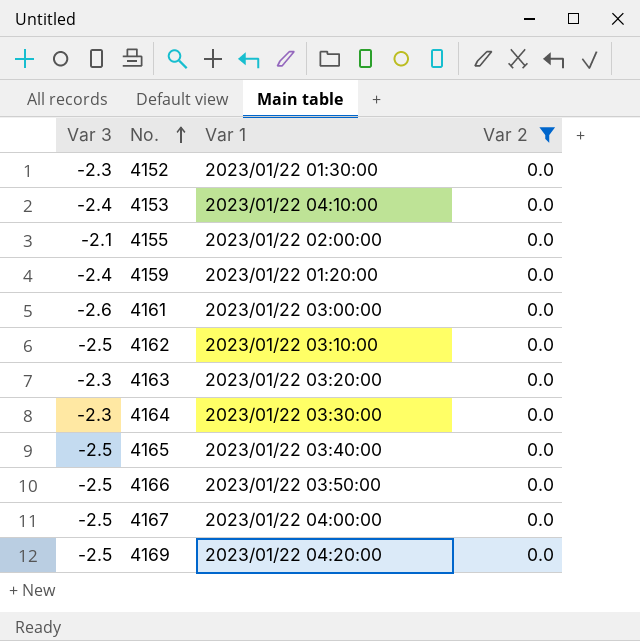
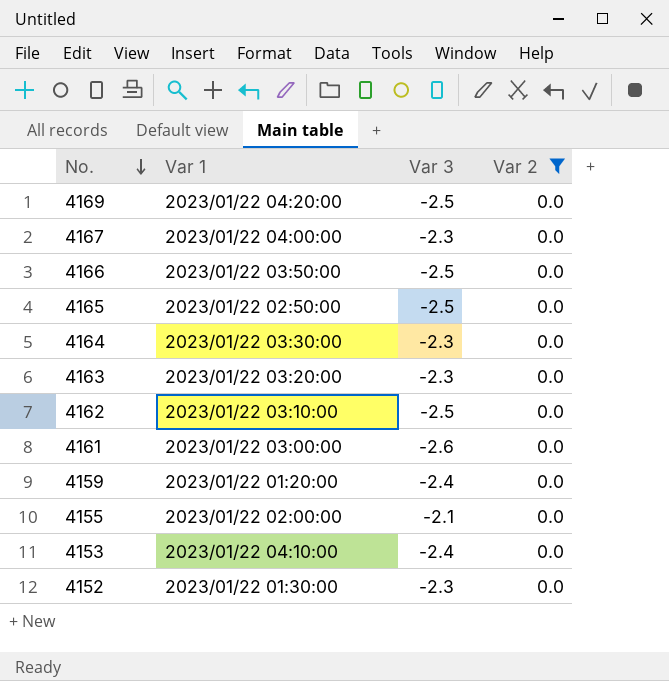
row order: No. ascending -> No. descending
column Var 3 | position: 1 -> 3
4167 | Var 3: -2.5 -> -2.3
4165 | Var 1: 2023/01/22 03:40:00 -> 2023/01/22 02:50:00

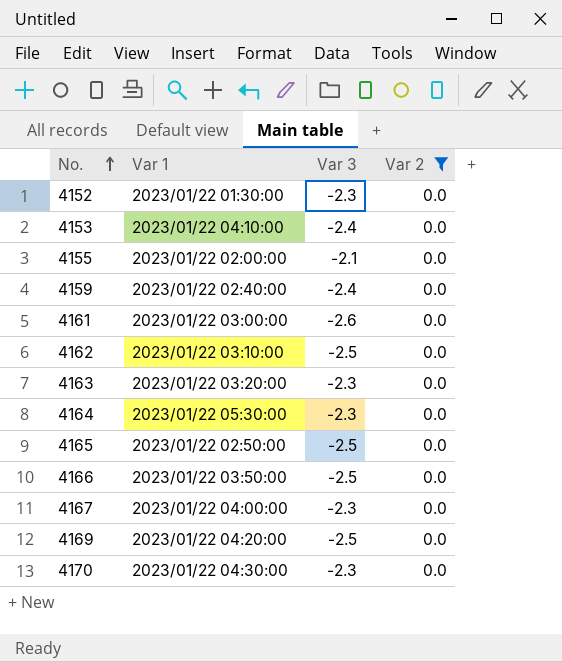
row order: No. descending -> No. ascending
4159 | Var 1: 2023/01/22 01:20:00 -> 2023/01/22 02:40:00
4164 | Var 1: 2023/01/22 03:30:00 -> 2023/01/22 05:30:00
row 4170: none -> 2023/01/22 04:30:00 | -2.3 | 0.0

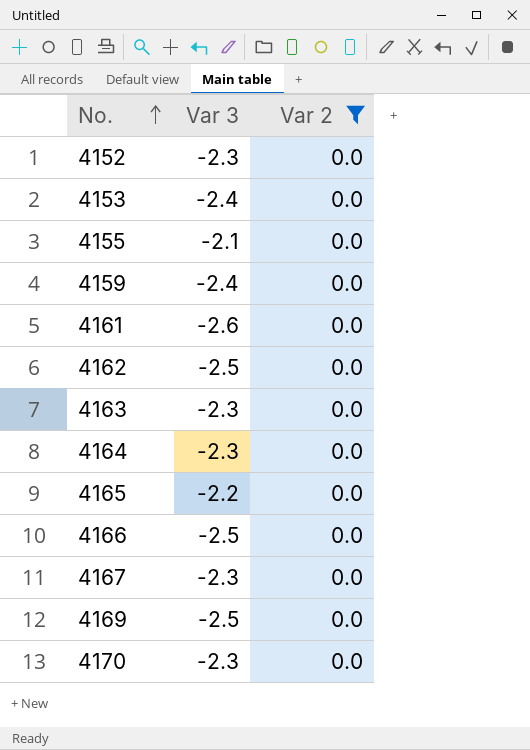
column Var 1 | position: 2 -> none
4165 | Var 3: -2.5 -> -2.2

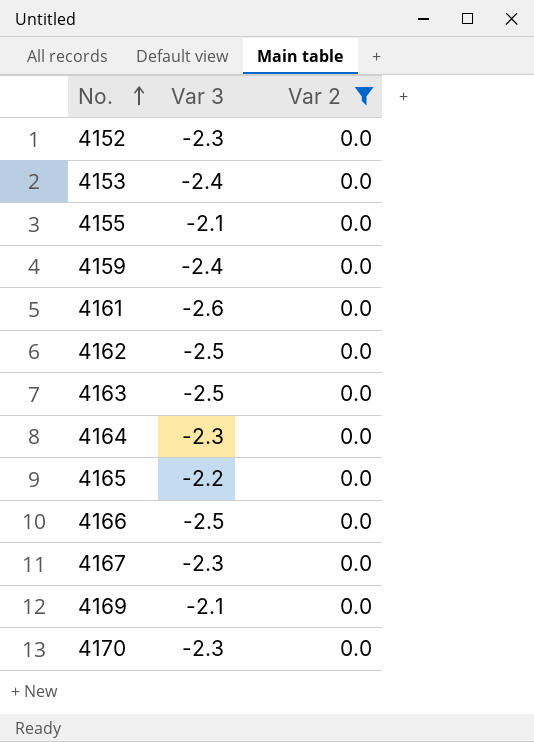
4163 | Var 3: -2.3 -> -2.5
4169 | Var 3: -2.5 -> -2.1

